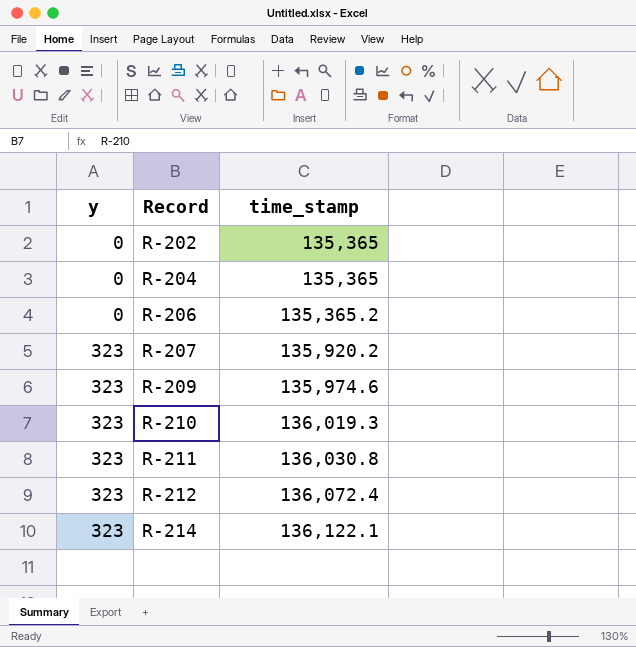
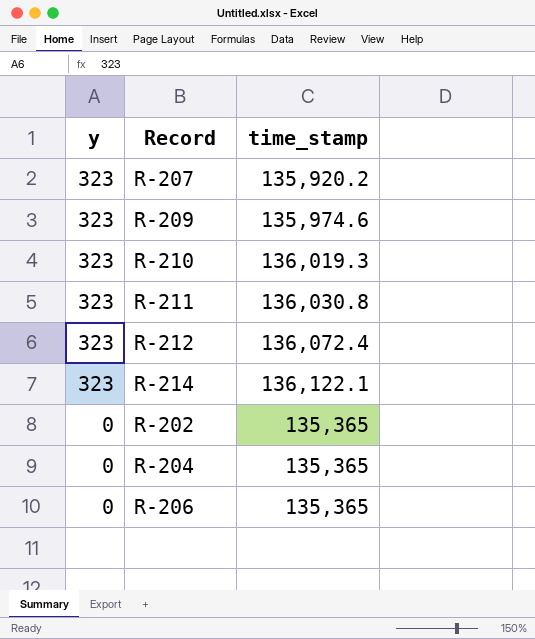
row order: y ascending -> y descending
R-206 | time_stamp: 135,365.2 -> 135,365

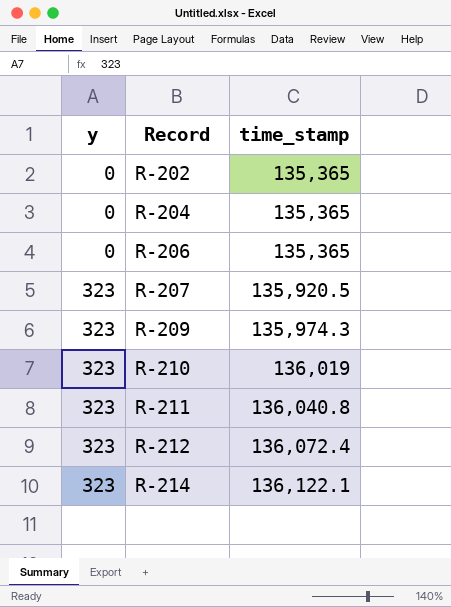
row order: y descending -> y ascending
R-207 | time_stamp: 135,920.2 -> 135,920.5
R-209 | time_stamp: 135,974.6 -> 135,974.3
R-210 | time_stamp: 136,019.3 -> 136,019
R-211 | time_stamp: 136,030.8 -> 136,040.8

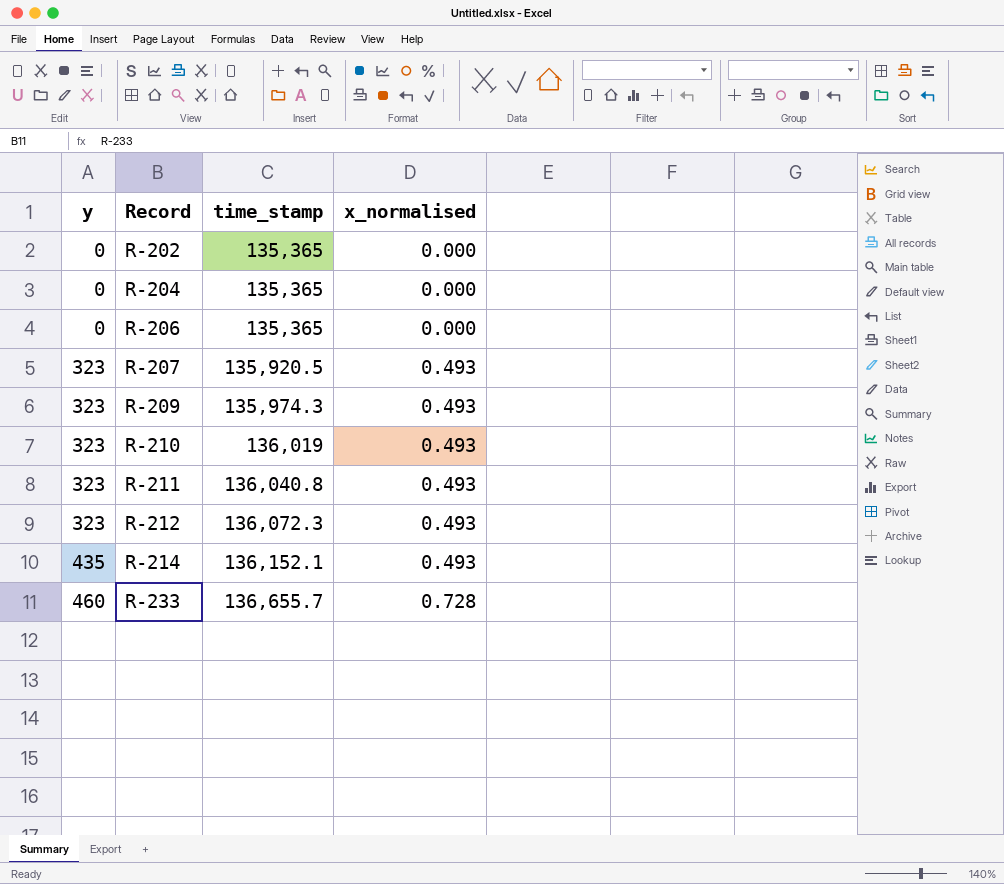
column x_normalised | position: none -> 4
R-212 | time_stamp: 136,072.4 -> 136,072.3
R-214 | y: 323 -> 435
R-214 | time_stamp: 136,122.1 -> 136,152.1
row R-233: none -> 460 | 136,655.7 | 0.728

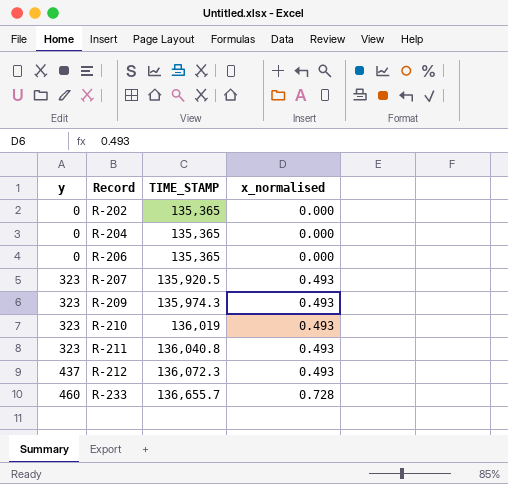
column name: time_stamp -> TIME_STAMP
row R-214: 435 | 136,152.1 | 0.493 -> none
R-212 | y: 323 -> 437

